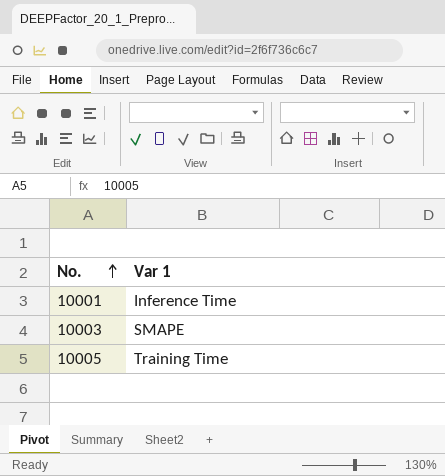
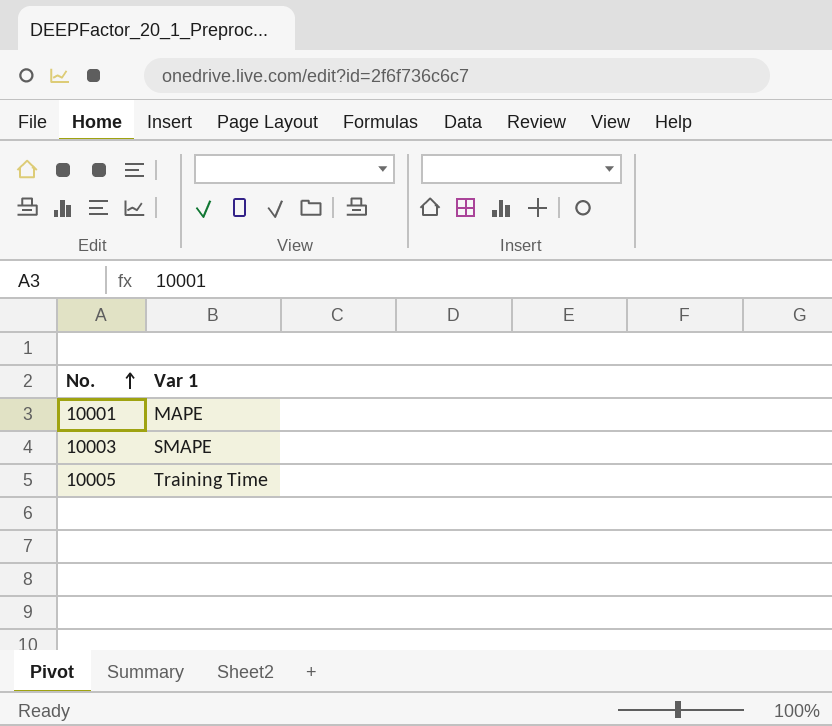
10001 | Var 1: Inference Time -> MAPE

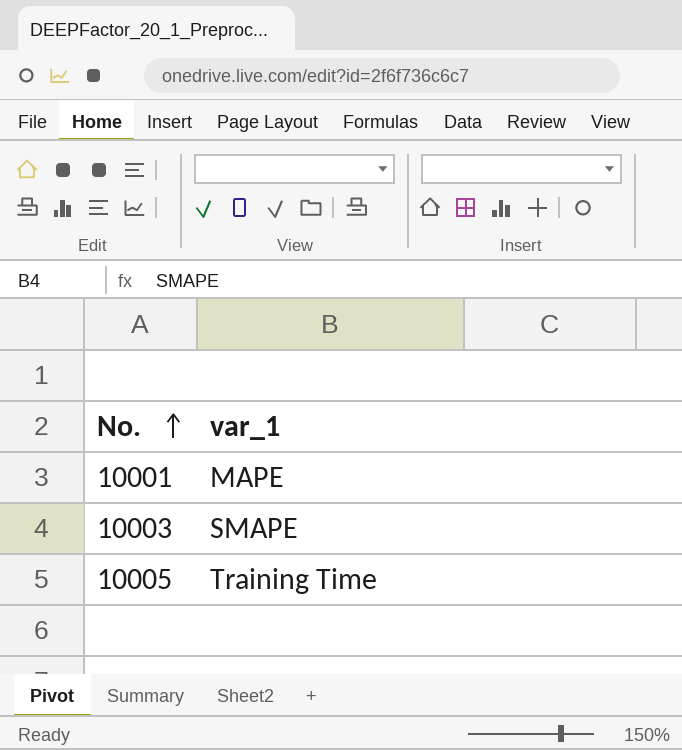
column name: Var 1 -> var_1

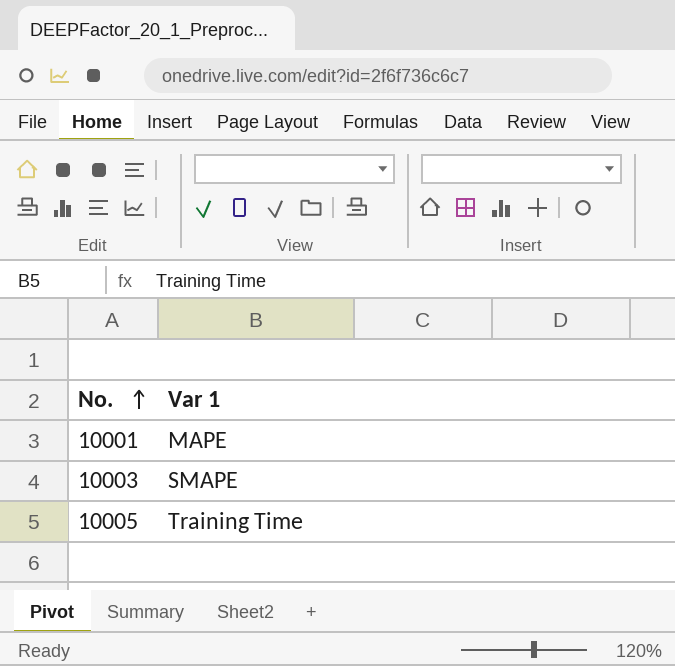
column name: var_1 -> Var 1

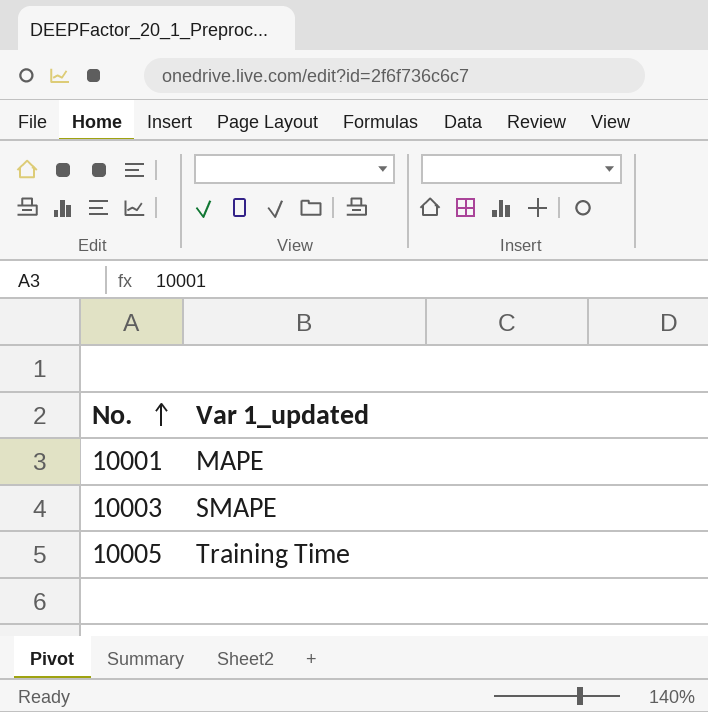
column name: Var 1 -> Var 1_updated

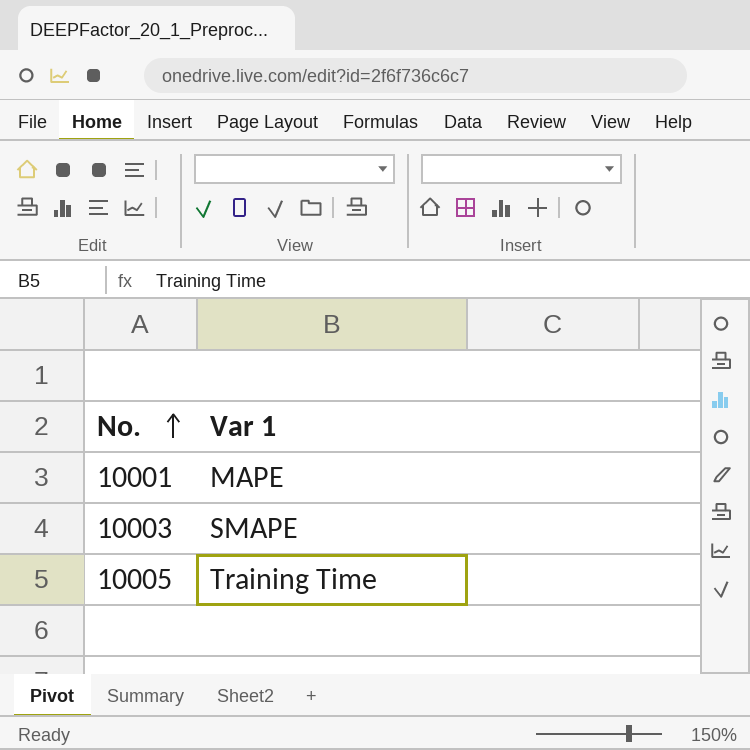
column name: Var 1_updated -> Var 1

